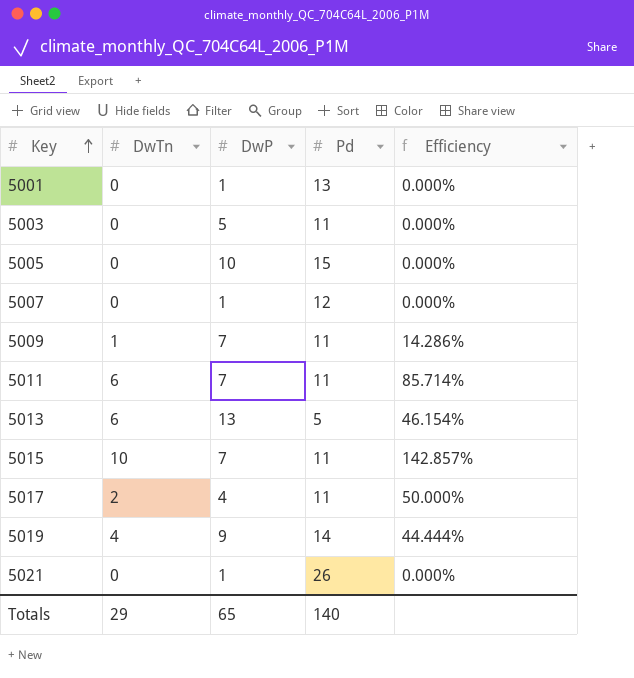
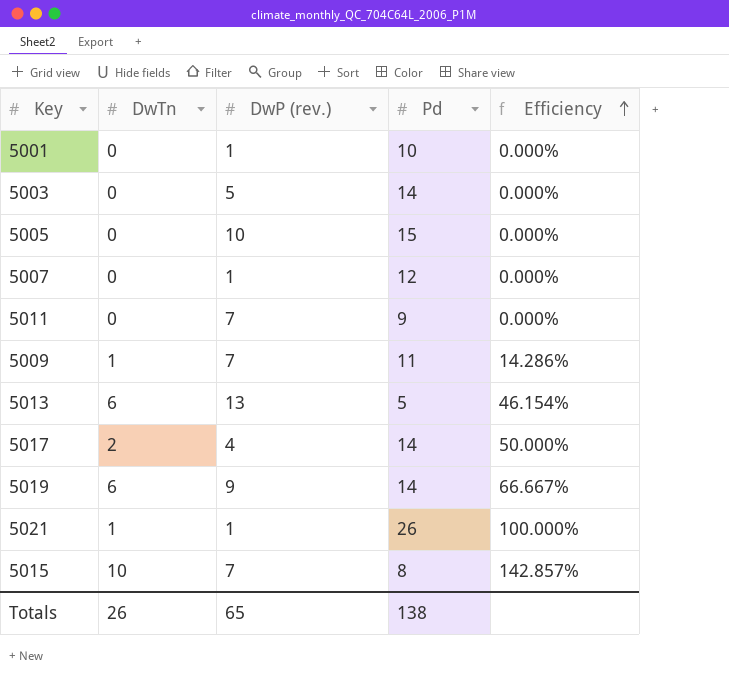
row order: Key ascending -> Efficiency ascending
column name: DwP -> DwP (rev.)
5001 | Pd: 13 -> 10
5003 | Pd: 11 -> 14
5011 | DwTn: 6 -> 0
5011 | Pd: 11 -> 9
5011 | Efficiency: 85.714% -> 0.000%
5017 | Pd: 11 -> 14
5019 | DwTn: 4 -> 6
5019 | Efficiency: 44.444% -> 66.667%
5021 | DwTn: 0 -> 1
5021 | Efficiency: 0.000% -> 100.000%
5015 | Pd: 11 -> 8
Totals | DwTn: 29 -> 26
Totals | Pd: 140 -> 138

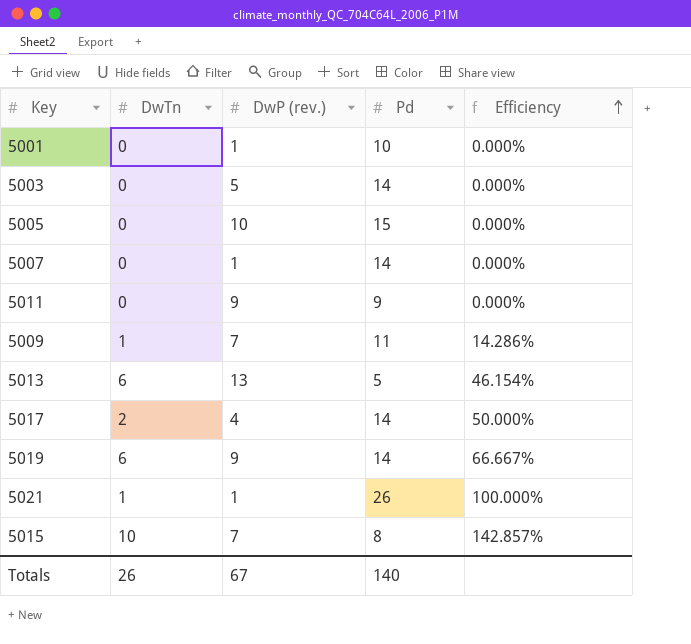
5007 | Pd: 12 -> 14
5011 | DwP (rev.): 7 -> 9
Totals | DwP (rev.): 65 -> 67
Totals | Pd: 138 -> 140

